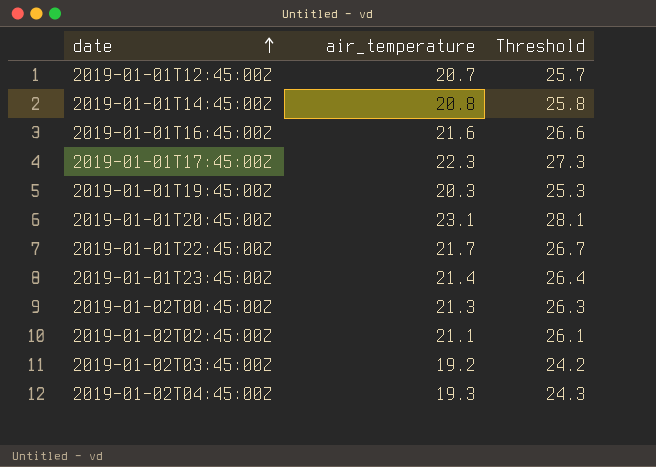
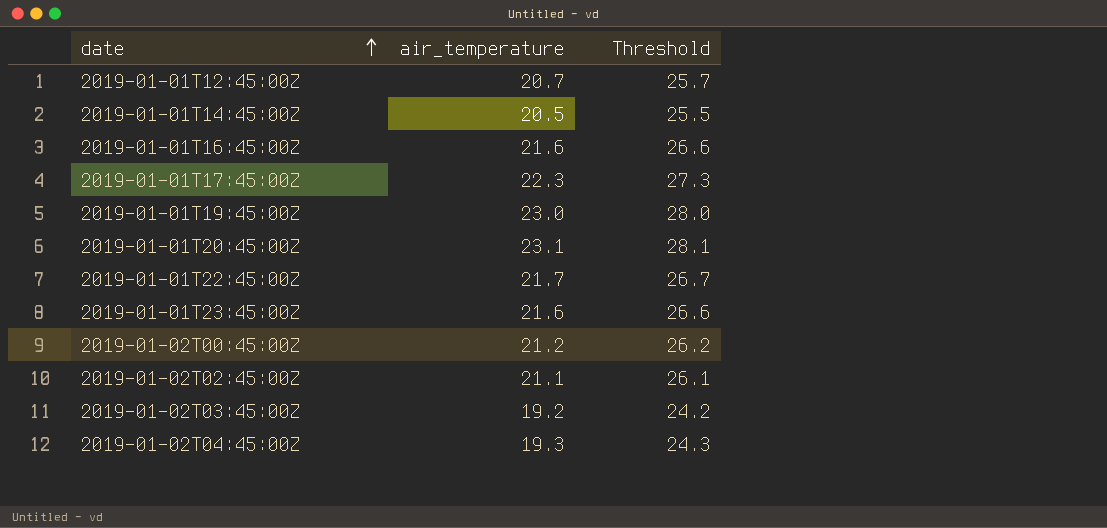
2019-01-01T14:45:00Z | air_temperature: 20.8 -> 20.5
2019-01-01T14:45:00Z | Threshold: 25.8 -> 25.5
2019-01-01T19:45:00Z | air_temperature: 20.3 -> 23.0
2019-01-01T19:45:00Z | Threshold: 25.3 -> 28.0
2019-01-01T23:45:00Z | air_temperature: 21.4 -> 21.6
2019-01-01T23:45:00Z | Threshold: 26.4 -> 26.6
2019-01-02T00:45:00Z | air_temperature: 21.3 -> 21.2
2019-01-02T00:45:00Z | Threshold: 26.3 -> 26.2

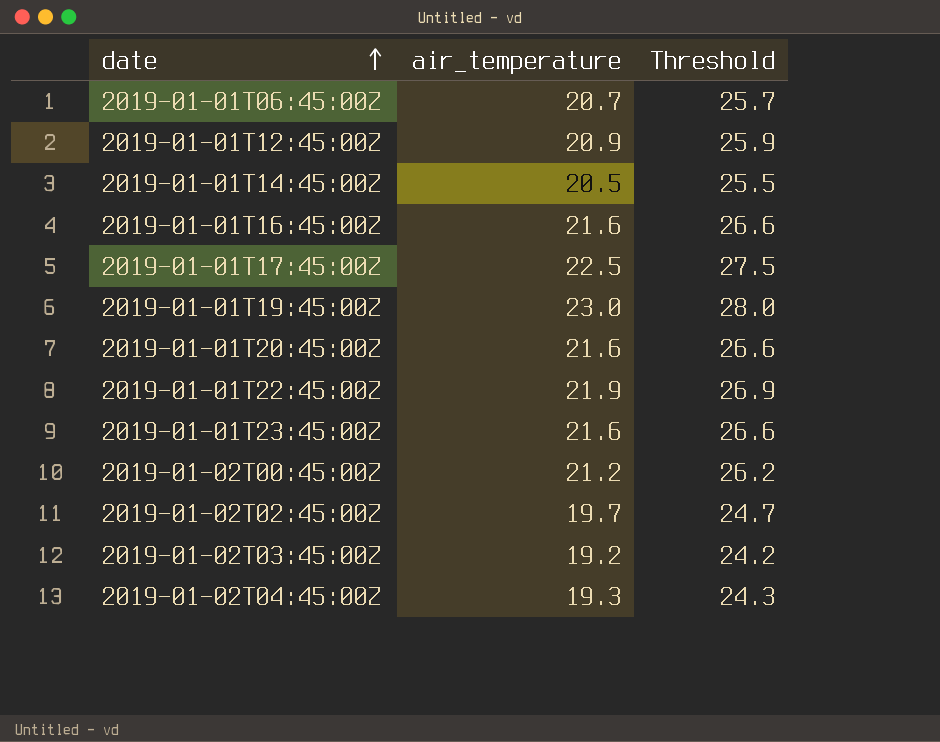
row 2019-01-01T06:45:00Z: none -> 20.7 | 25.7
2019-01-01T12:45:00Z | air_temperature: 20.7 -> 20.9
2019-01-01T12:45:00Z | Threshold: 25.7 -> 25.9
2019-01-01T17:45:00Z | air_temperature: 22.3 -> 22.5
2019-01-01T17:45:00Z | Threshold: 27.3 -> 27.5
2019-01-01T20:45:00Z | air_temperature: 23.1 -> 21.6
2019-01-01T20:45:00Z | Threshold: 28.1 -> 26.6
2019-01-01T22:45:00Z | air_temperature: 21.7 -> 21.9
2019-01-01T22:45:00Z | Threshold: 26.7 -> 26.9
2019-01-02T02:45:00Z | air_temperature: 21.1 -> 19.7
2019-01-02T02:45:00Z | Threshold: 26.1 -> 24.7

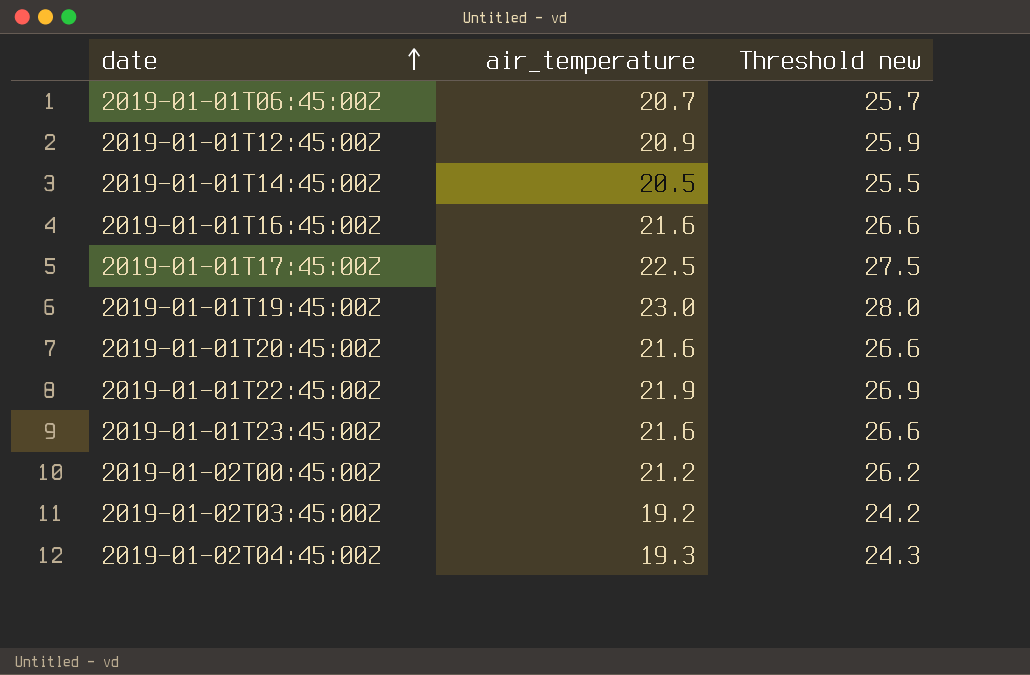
column name: Threshold -> Threshold new
row 2019-01-02T02:45:00Z: 19.7 | 24.7 -> none

